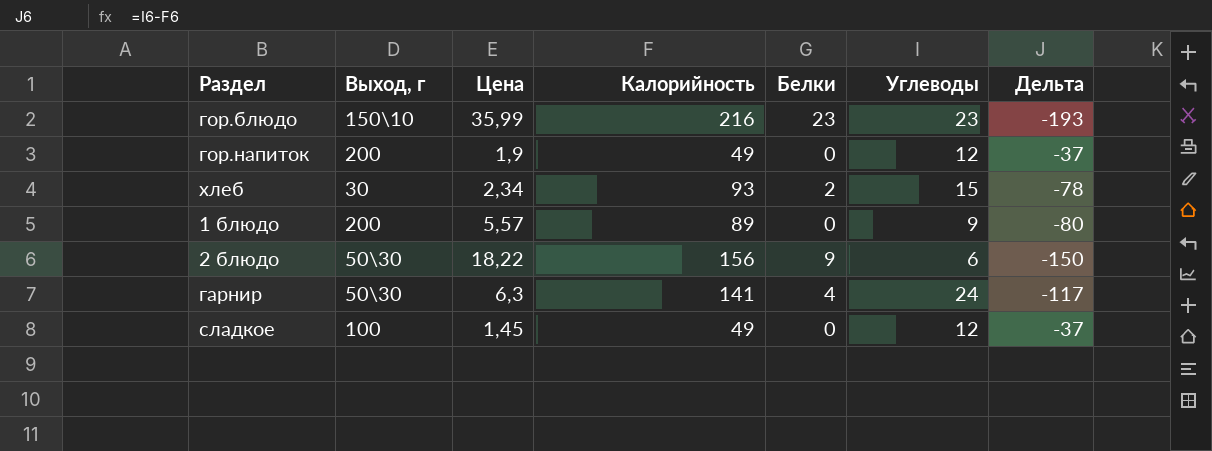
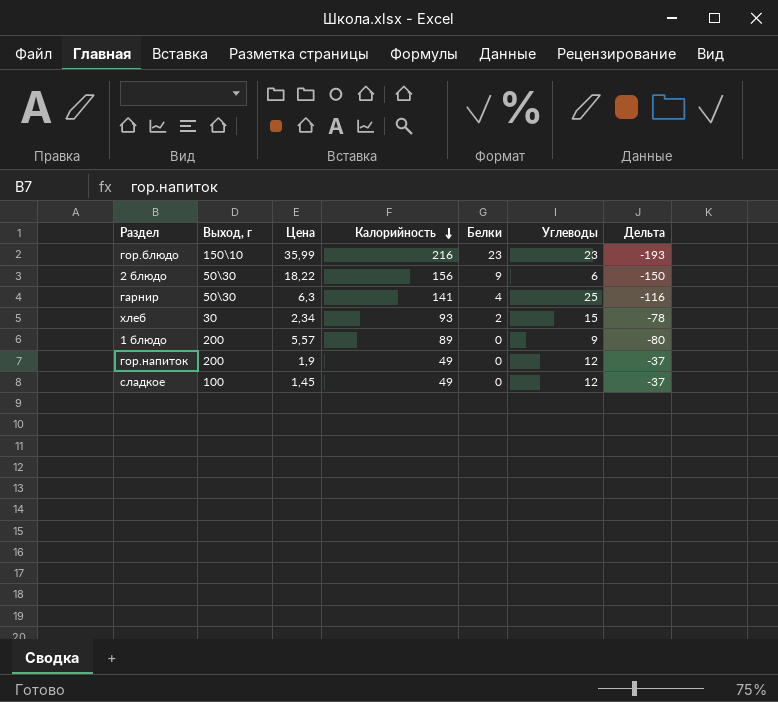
row order: none -> Калорийность descending
гарнир | Углеводы: 24 -> 25
гарнир | Дельта: -117 -> -116

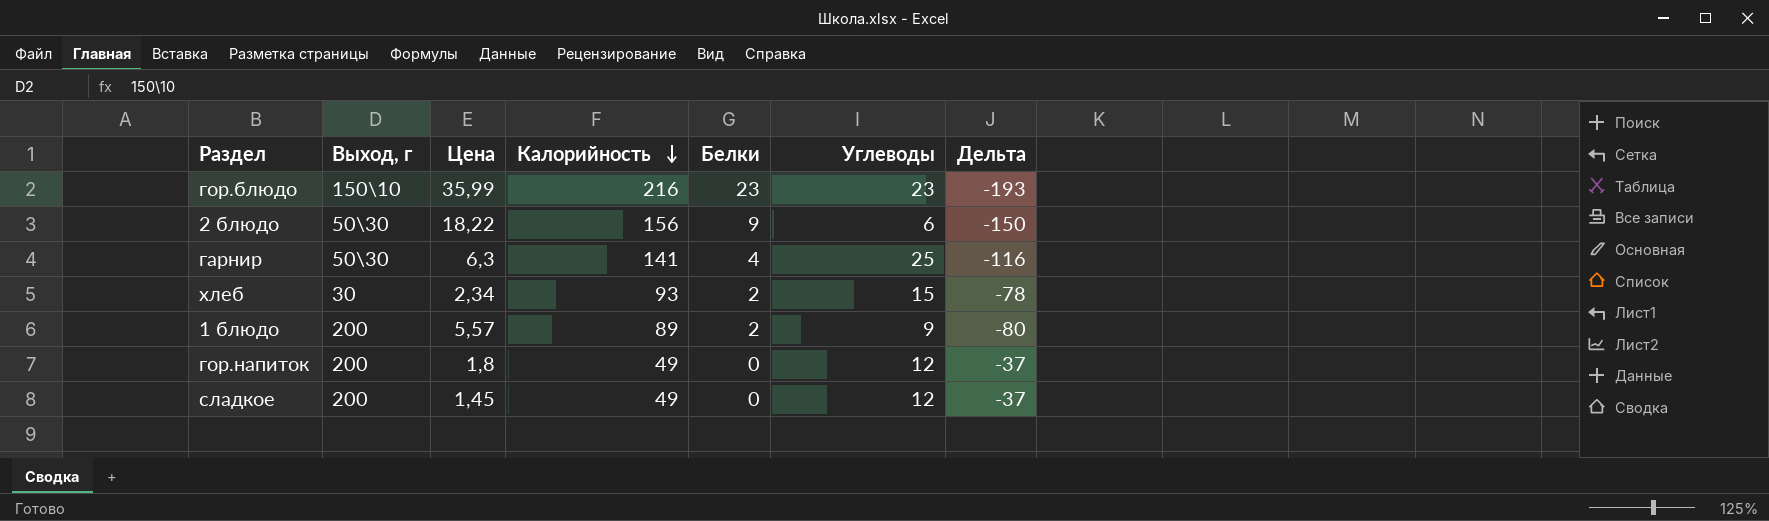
1 блюдо | Белки: 0 -> 2
гор.напиток | Цена: 1,9 -> 1,8
сладкое | Выход, г: 100 -> 200

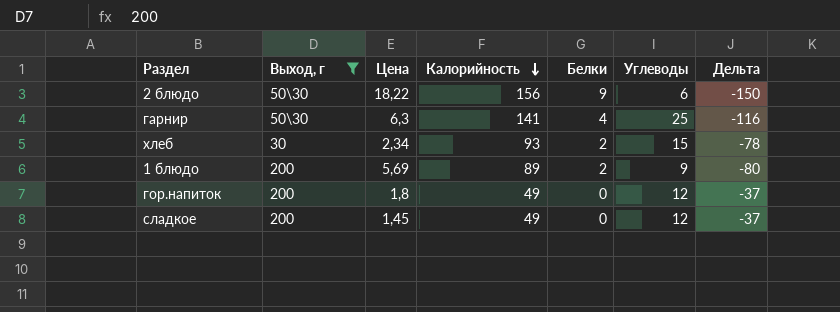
filter: none -> Выход, г != 150\10
1 блюдо | Цена: 5,57 -> 5,69

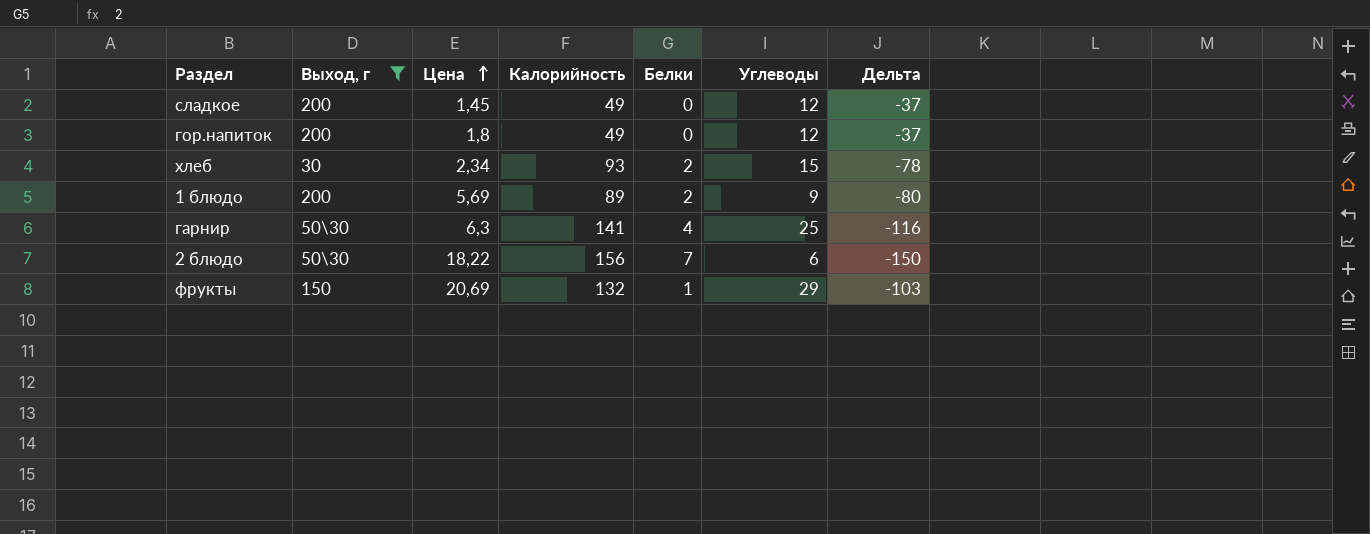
row order: Калорийность descending -> Цена ascending
2 блюдо | Белки: 9 -> 7
row фрукты: none -> 150 | 20,69 | 132 | 1 | 29 | -103

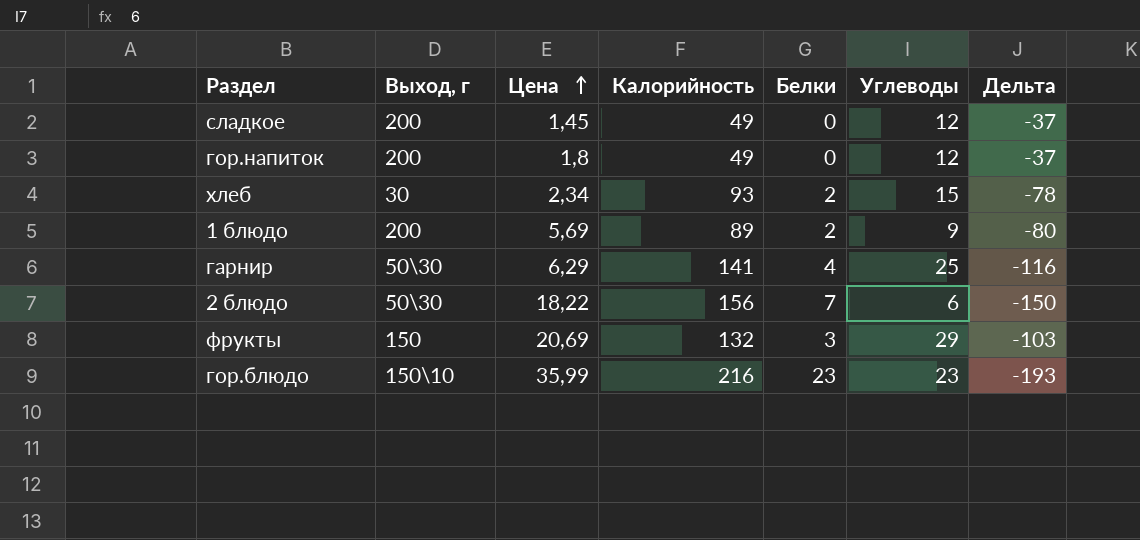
filter: Выход, г != 150\10 -> none
гарнир | Цена: 6,3 -> 6,29
фрукты | Белки: 1 -> 3

